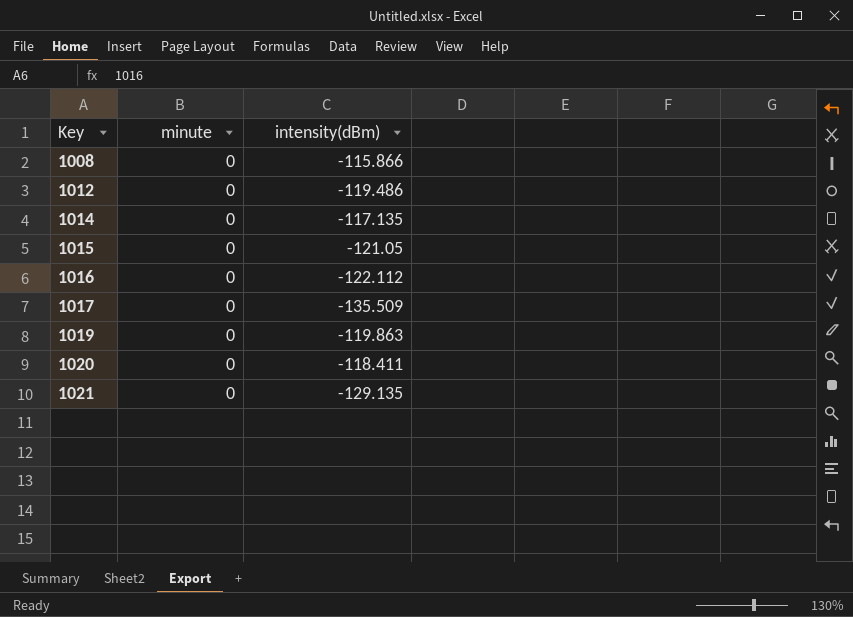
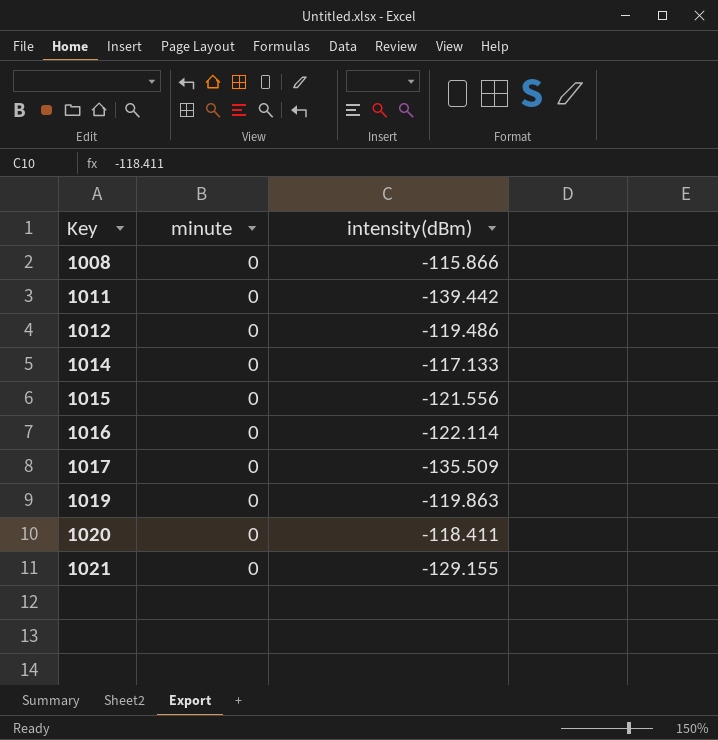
row 1011: none -> 0 | -139.442
1014 | intensity(dBm): -117.135 -> -117.133
1015 | intensity(dBm): -121.05 -> -121.556
1016 | intensity(dBm): -122.112 -> -122.114
1021 | intensity(dBm): -129.135 -> -129.155

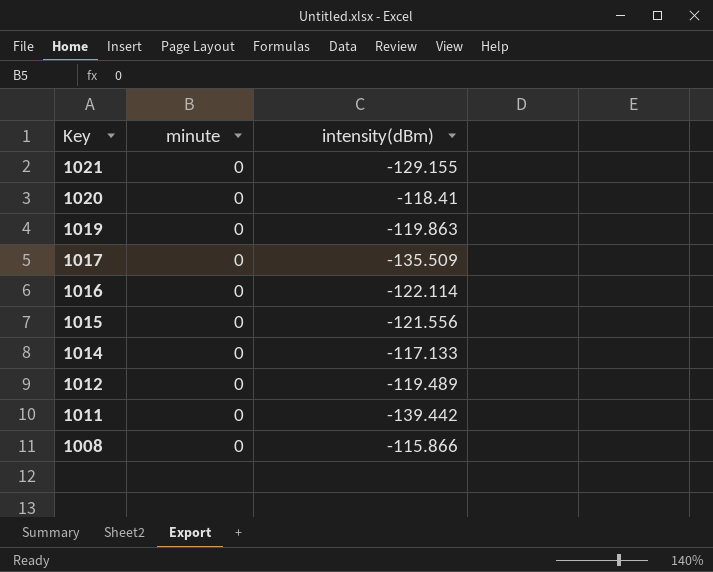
row order: Key ascending -> Key descending
1020 | intensity(dBm): -118.411 -> -118.41
1012 | intensity(dBm): -119.486 -> -119.489

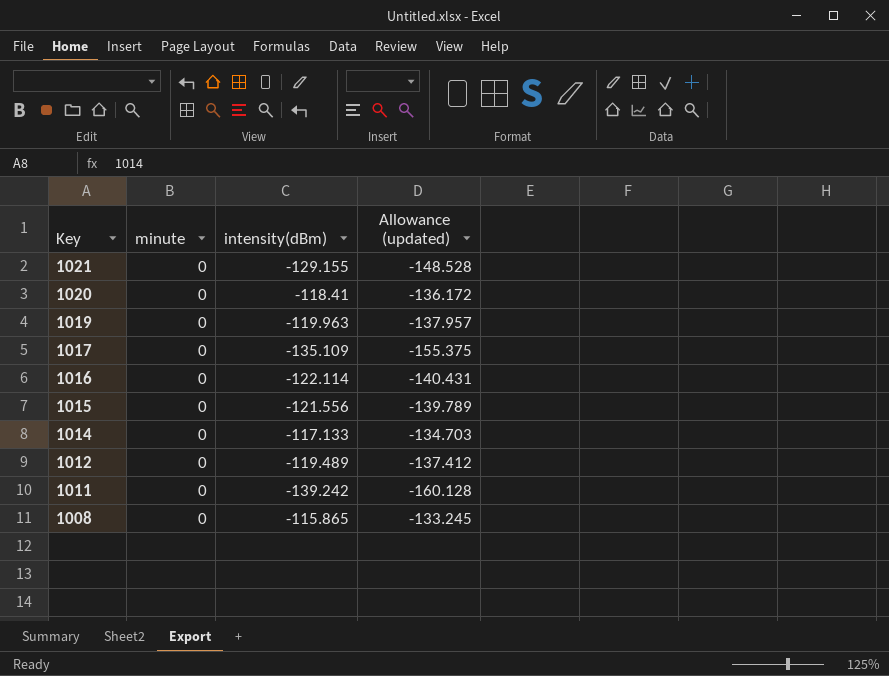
column Allowance (updated) | formula: none -> [intensity(dBm)] * 1.15
1019 | intensity(dBm): -119.863 -> -119.963
1017 | intensity(dBm): -135.509 -> -135.109
1011 | intensity(dBm): -139.442 -> -139.242
1008 | intensity(dBm): -115.866 -> -115.865

